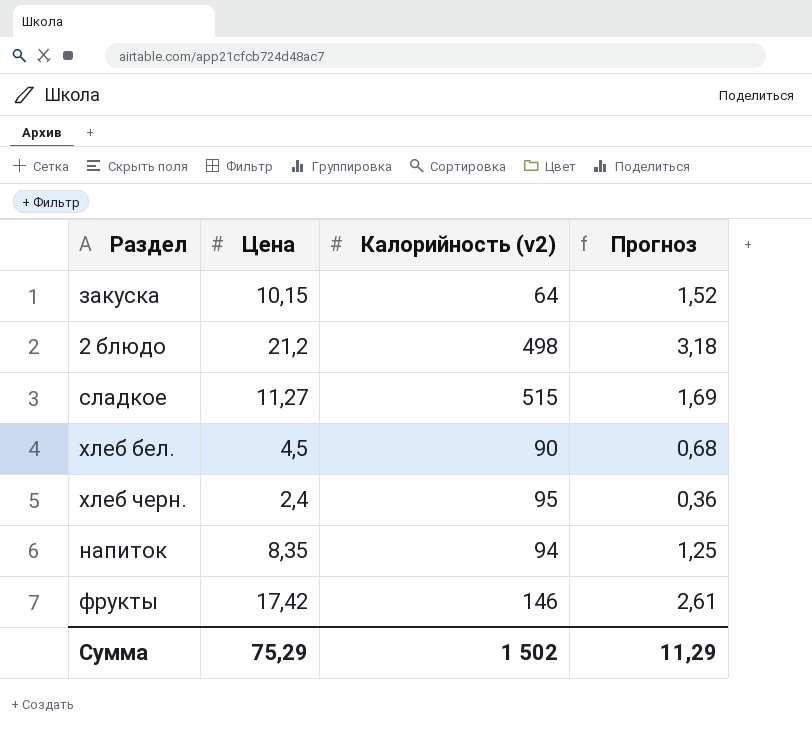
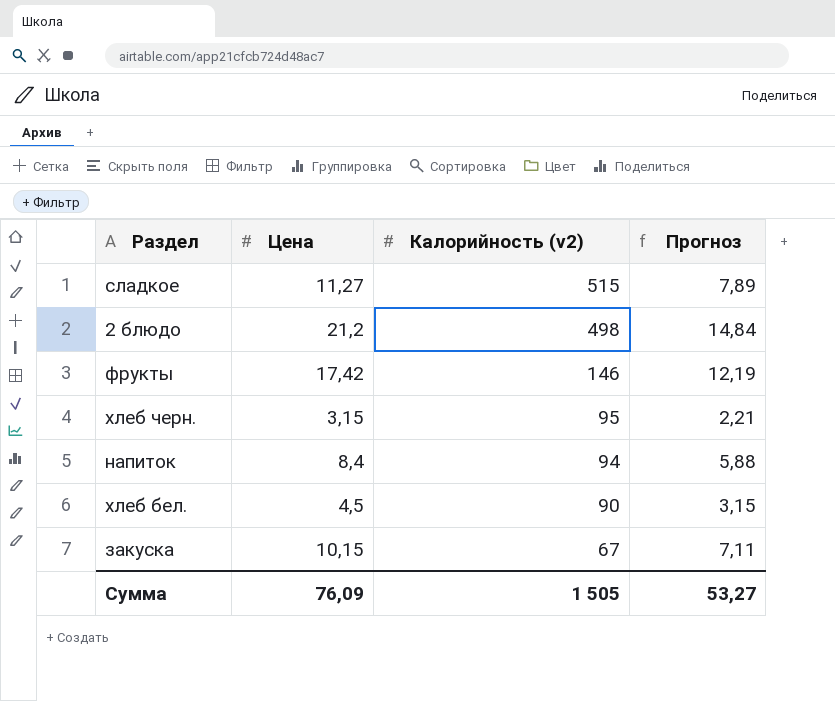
row order: none -> Калорийность (v2) descending
column Прогноз | formula: [Цена] * 0,15 -> [Цена] * 0,7
хлеб черн. | Цена: 2,4 -> 3,15
напиток | Цена: 8,35 -> 8,4
закуска | Калорийность (v2): 64 -> 67
Сумма | Цена: 75,29 -> 76,09
Сумма | Калорийность (v2): 1 502 -> 1 505
Сумма | Прогноз: 11,29 -> 53,27

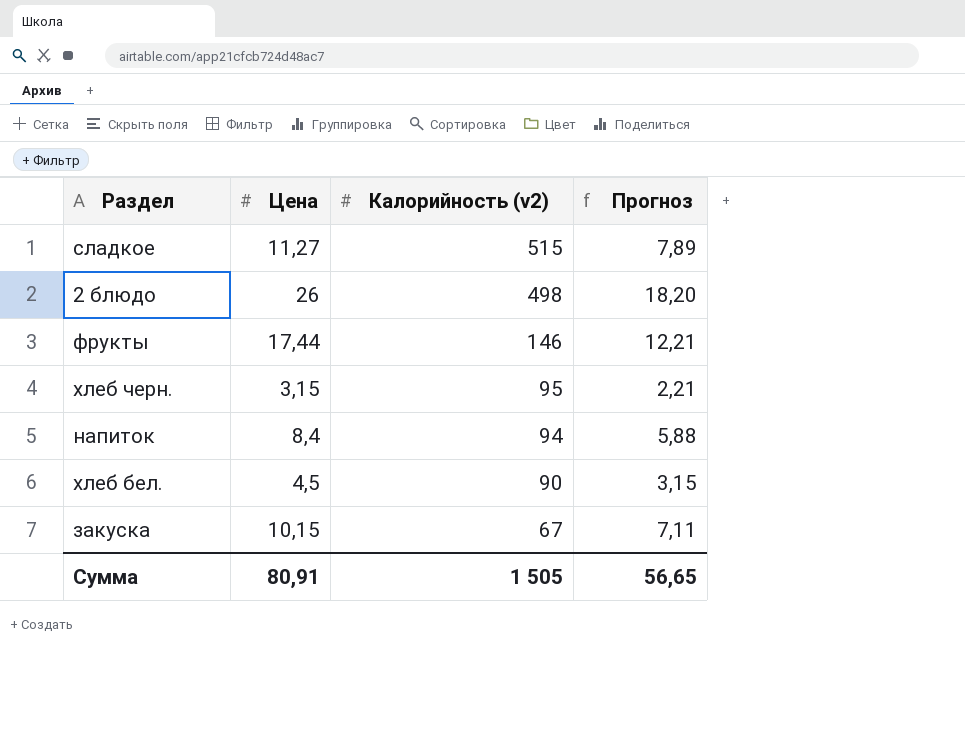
2 блюдо | Цена: 21,2 -> 26
2 блюдо | Прогноз: 14,84 -> 18,20
фрукты | Цена: 17,42 -> 17,44
фрукты | Прогноз: 12,19 -> 12,21
Сумма | Цена: 76,09 -> 80,91
Сумма | Прогноз: 53,27 -> 56,65

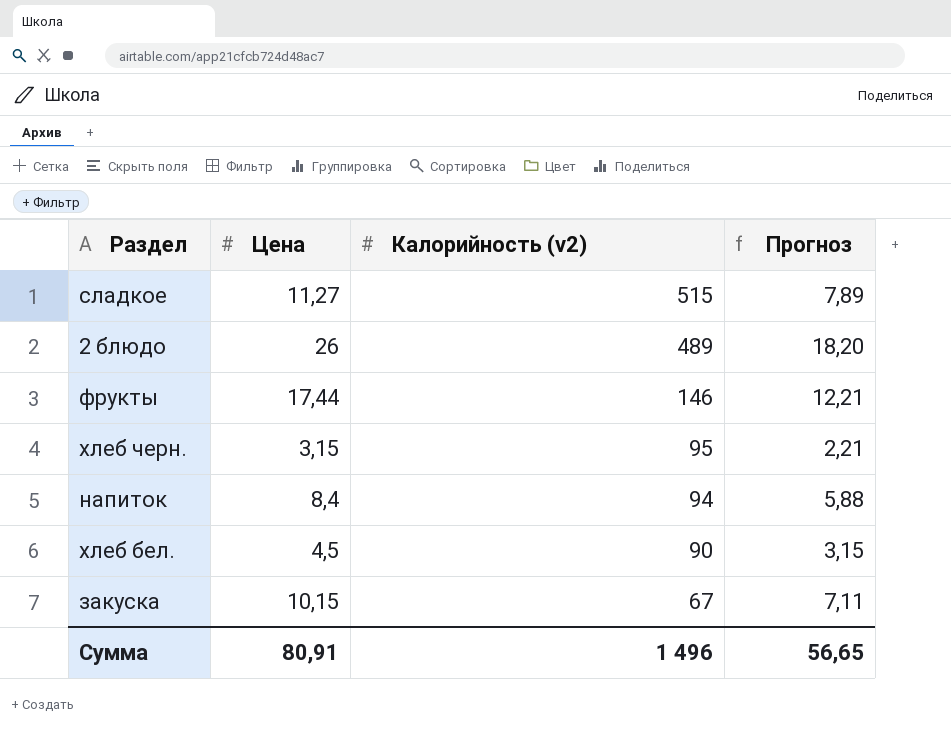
2 блюдо | Калорийность (v2): 498 -> 489
Сумма | Калорийность (v2): 1 505 -> 1 496

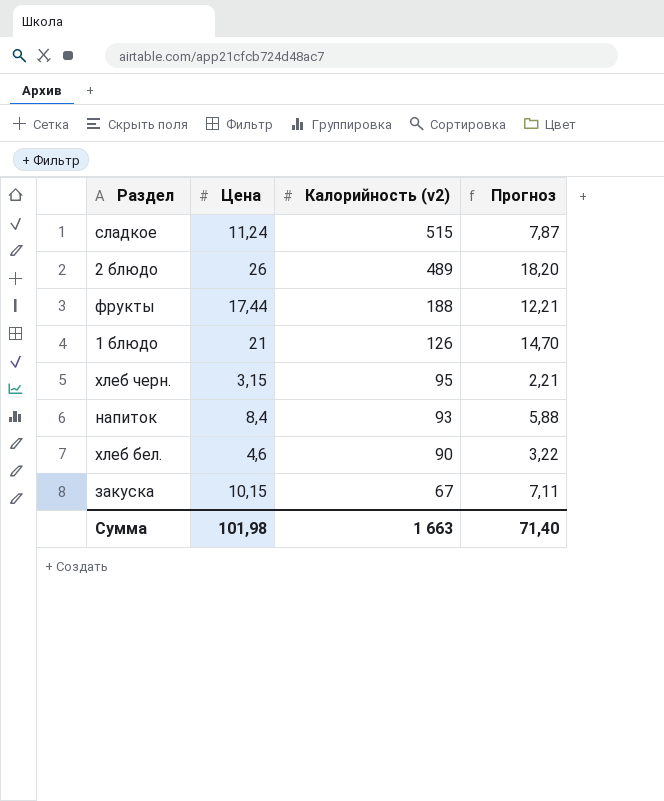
сладкое | Цена: 11,27 -> 11,24
сладкое | Прогноз: 7,89 -> 7,87
фрукты | Калорийность (v2): 146 -> 188
row 1 блюдо: none -> 21 | 126 | 14,70
напиток | Калорийность (v2): 94 -> 93
хлеб бел. | Цена: 4,5 -> 4,6
хлеб бел. | Прогноз: 3,15 -> 3,22
Сумма | Цена: 80,91 -> 101,98
Сумма | Калорийность (v2): 1 496 -> 1 663
Сумма | Прогноз: 56,65 -> 71,40

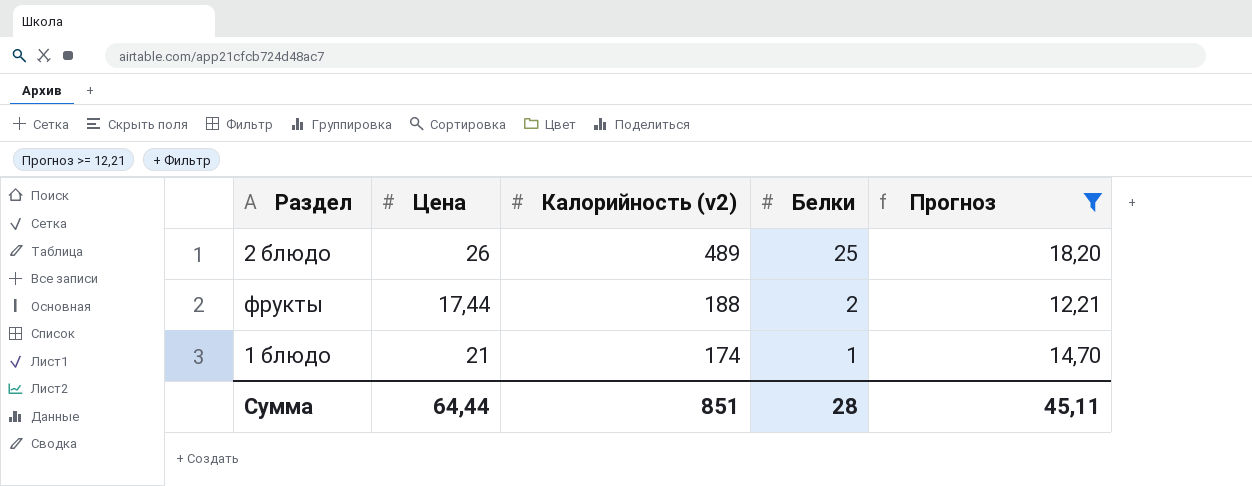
filter: none -> Прогноз >= 12,21
column Белки | position: none -> 4
1 блюдо | Калорийность (v2): 126 -> 174
Сумма | Цена: 101,98 -> 64,44
Сумма | Калорийность (v2): 1 663 -> 851
Сумма | Прогноз: 71,40 -> 45,11

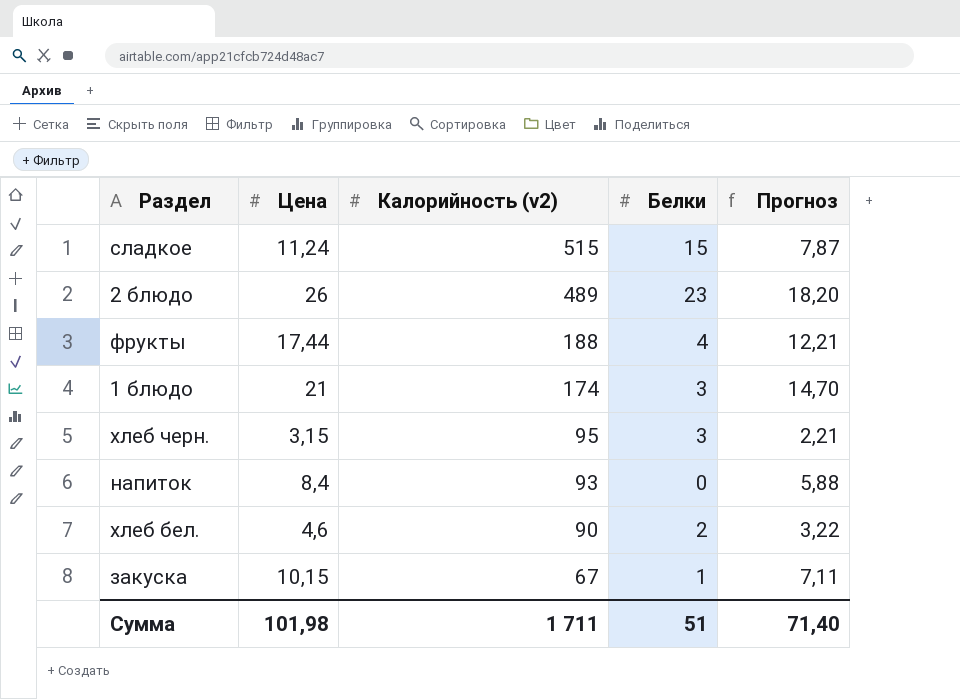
filter: Прогноз >= 12,21 -> none
2 блюдо | Белки: 25 -> 23
фрукты | Белки: 2 -> 4
1 блюдо | Белки: 1 -> 3
Сумма | Цена: 64,44 -> 101,98
Сумма | Калорийность (v2): 851 -> 1 711
Сумма | Белки: 28 -> 51
Сумма | Прогноз: 45,11 -> 71,40

